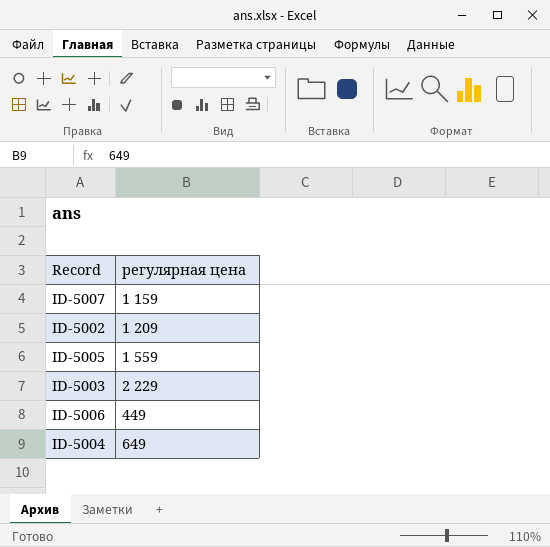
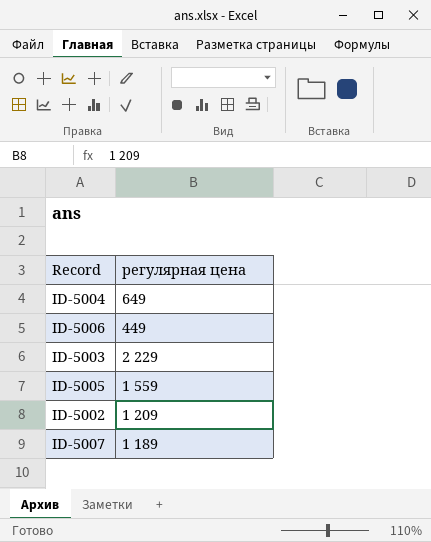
row order: регулярная цена ascending -> регулярная цена descending
ID-5007 | регулярная цена: 1 159 -> 1 189

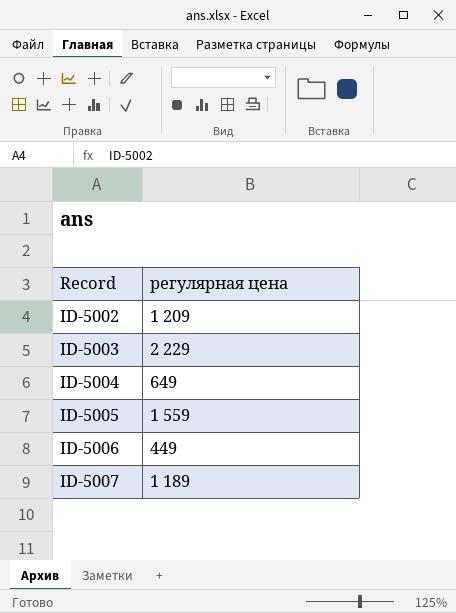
row order: регулярная цена descending -> Record ascending

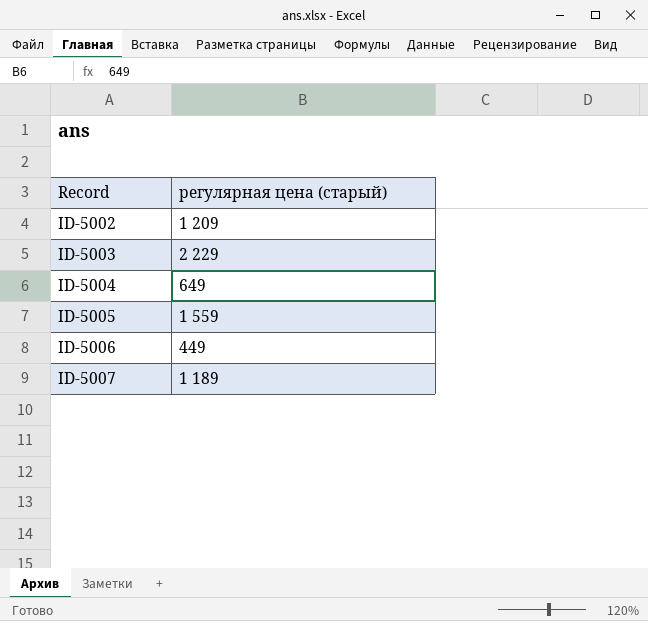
column name: регулярная цена -> регулярная цена (старый)

